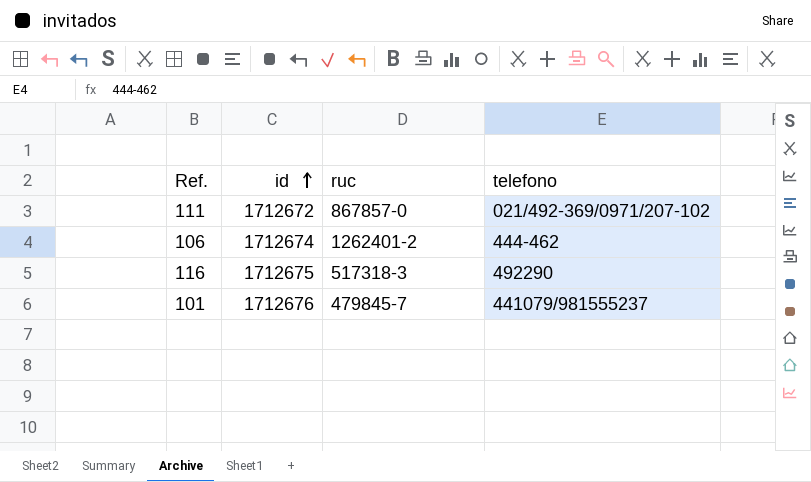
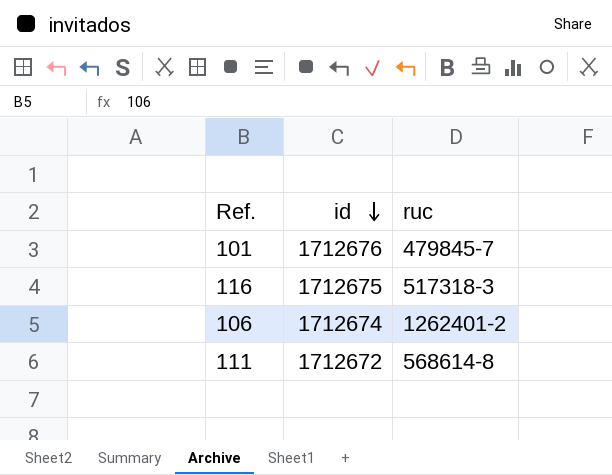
row order: id ascending -> id descending
column telefono | position: 4 -> none
111 | ruc: 867857-0 -> 568614-8

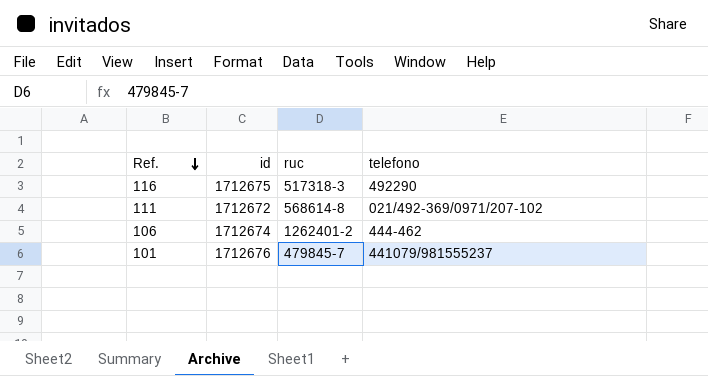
row order: id descending -> Ref. descending
column telefono | position: none -> 4

